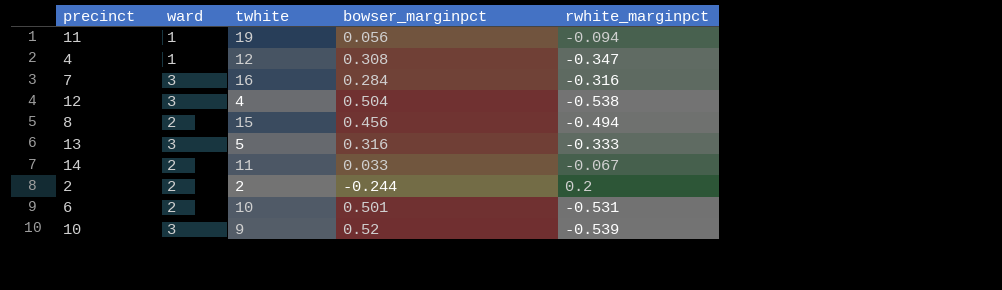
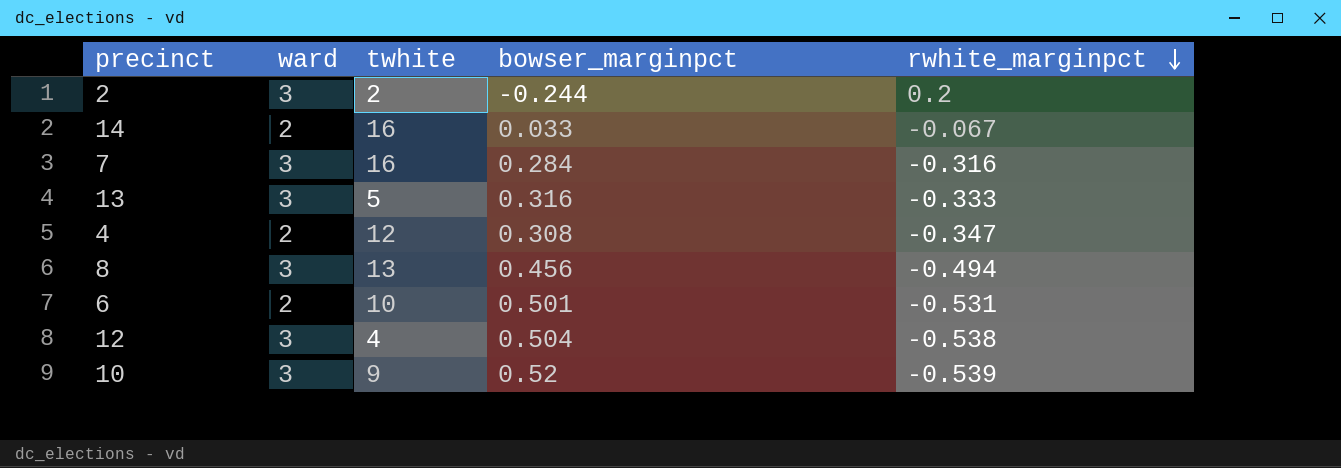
row order: none -> rwhite_marginpct descending
row 11: 1 | 19 | 0.056 | -0.094 -> none
2 | ward: 2 -> 3
14 | twhite: 11 -> 16
4 | ward: 1 -> 2
8 | ward: 2 -> 3
8 | twhite: 15 -> 13

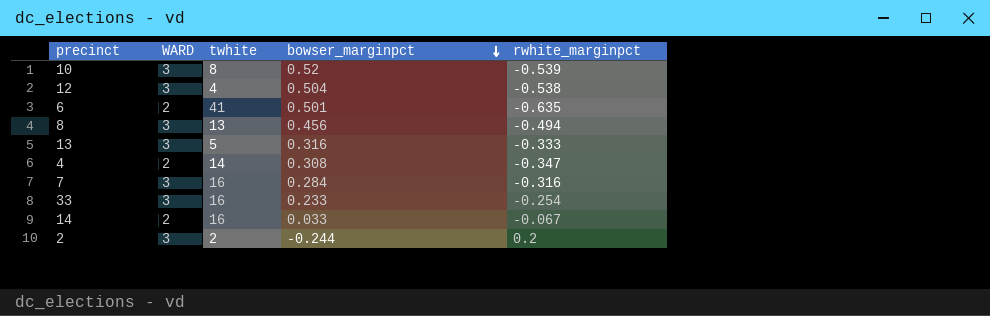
row order: rwhite_marginpct descending -> bowser_marginpct descending
column name: ward -> WARD
10 | twhite: 9 -> 8
6 | twhite: 10 -> 41
6 | rwhite_marginpct: -0.531 -> -0.635
4 | twhite: 12 -> 14
row 33: none -> 3 | 16 | 0.233 | -0.254

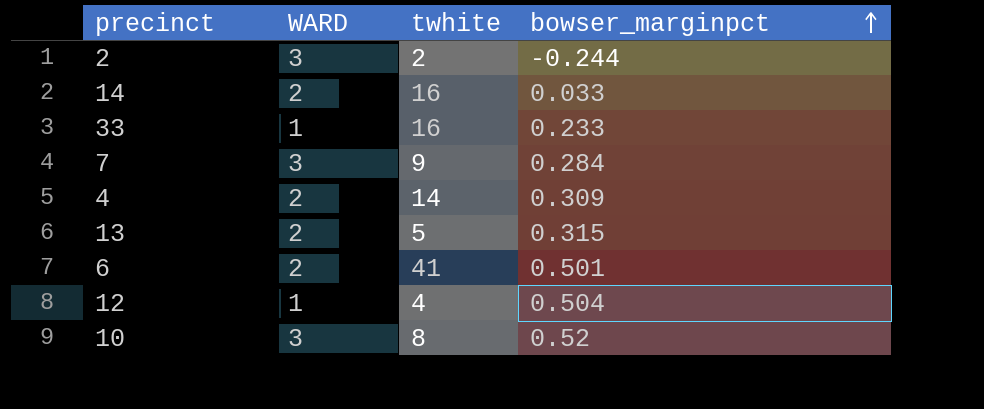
row order: bowser_marginpct descending -> bowser_marginpct ascending
column rwhite_marginpct | position: 5 -> none
row 8: 3 | 13 | 0.456 | -0.494 -> none
33 | WARD: 3 -> 1
7 | twhite: 16 -> 9
4 | bowser_marginpct: 0.308 -> 0.309
13 | WARD: 3 -> 2
13 | bowser_marginpct: 0.316 -> 0.315
12 | WARD: 3 -> 1

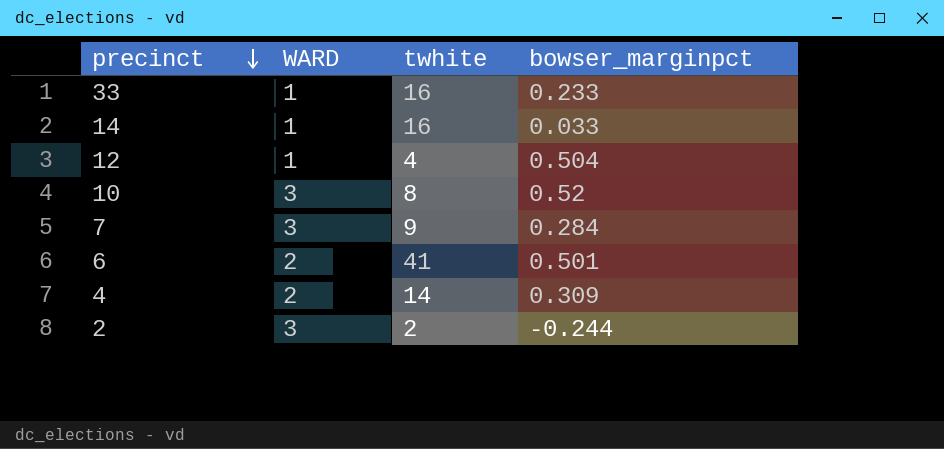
row order: bowser_marginpct ascending -> precinct descending
row 13: 2 | 5 | 0.315 -> none
14 | WARD: 2 -> 1

